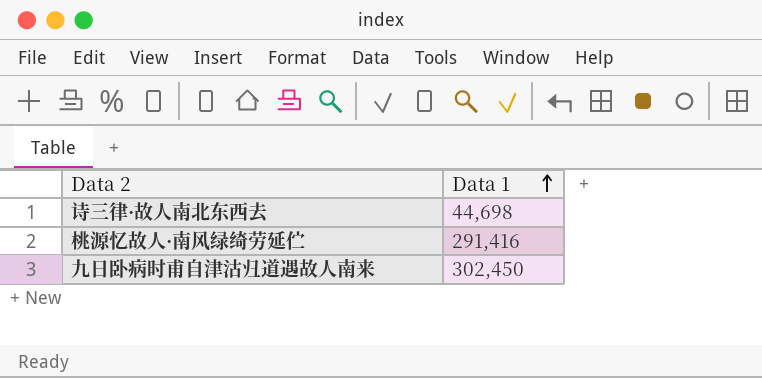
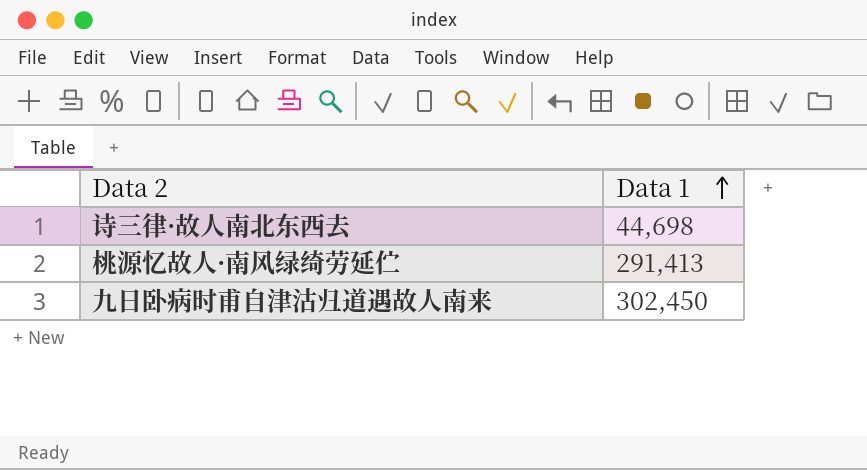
桃源忆故人·南风绿绮劳延伫 | Data 1: 291,416 -> 291,413

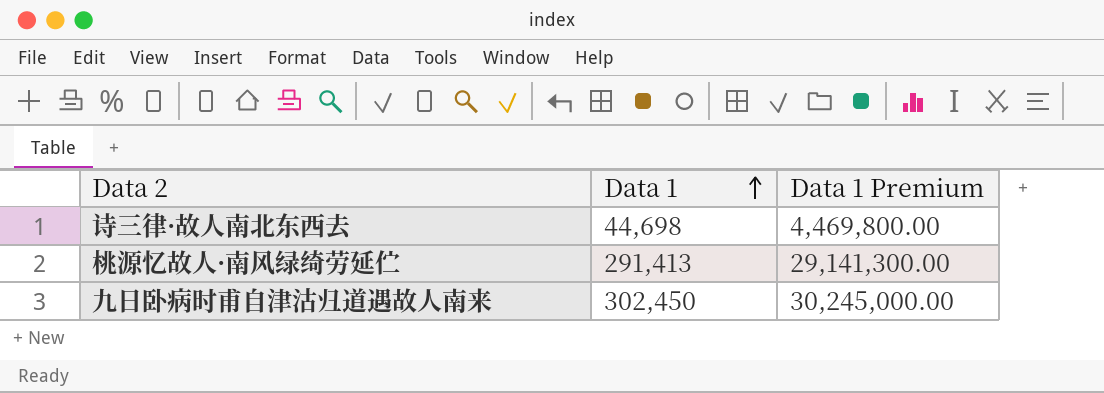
column Data 1 Premium | formula: none -> [Data 1] * 100

